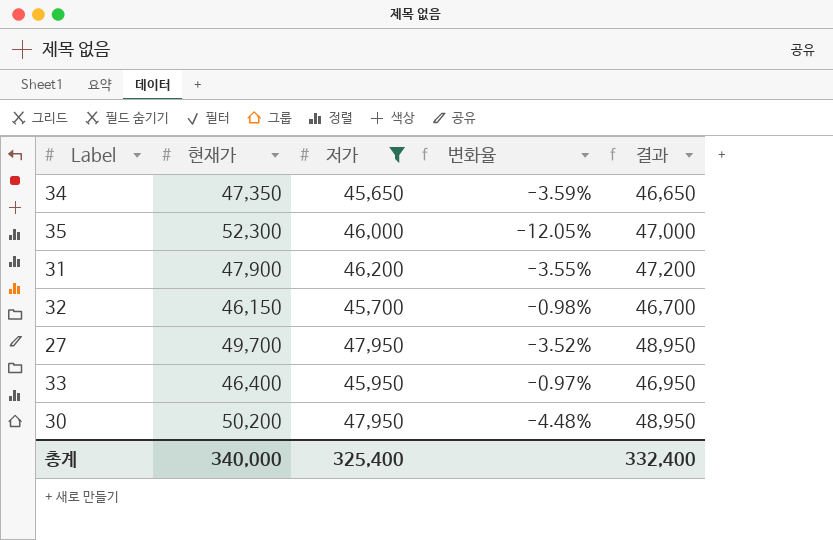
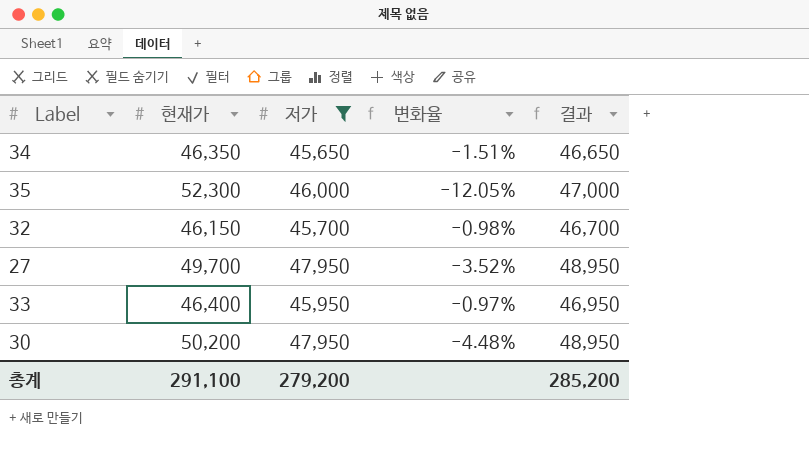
row 31: 47,900 | 46,200 | -3.55% | 47,200 -> none
34 | 현재가: 47,350 -> 46,350
34 | 변화율: -3.59% -> -1.51%
총계 | 현재가: 340,000 -> 291,100
총계 | 저가: 325,400 -> 279,200
총계 | 결과: 332,400 -> 285,200

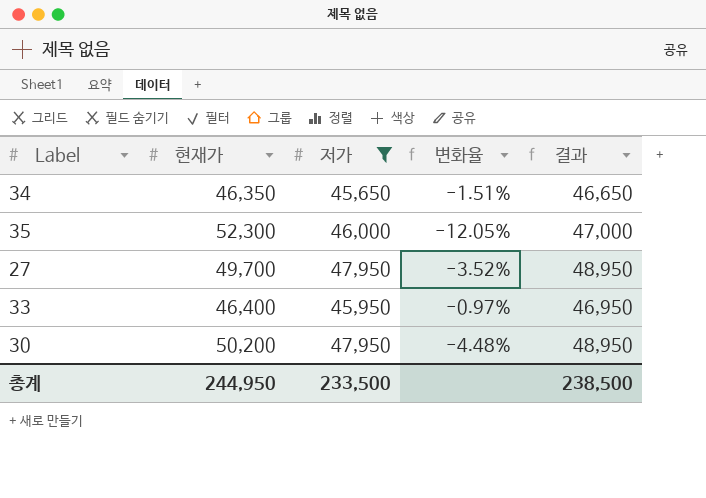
row 32: 46,150 | 45,700 | -0.98% | 46,700 -> none
총계 | 현재가: 291,100 -> 244,950
총계 | 저가: 279,200 -> 233,500
총계 | 결과: 285,200 -> 238,500

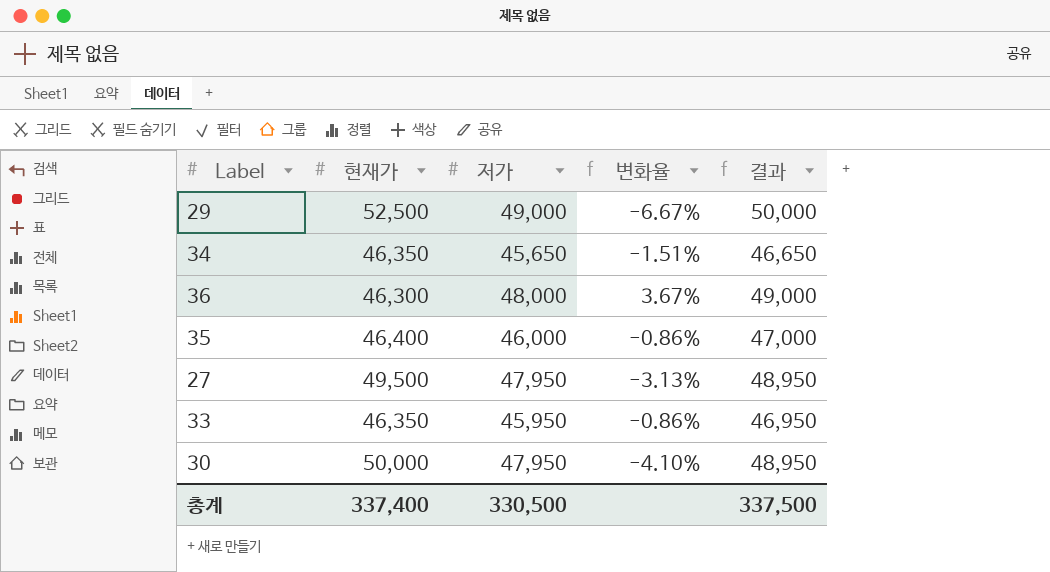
filter: 저가 <= 47,950 -> none
35 | 현재가: 52,300 -> 46,400
35 | 변화율: -12.05% -> -0.86%
27 | 현재가: 49,700 -> 49,500
27 | 변화율: -3.52% -> -3.13%
33 | 현재가: 46,400 -> 46,350
33 | 변화율: -0.97% -> -0.86%
30 | 현재가: 50,200 -> 50,000
30 | 변화율: -4.48% -> -4.10%
총계 | 현재가: 244,950 -> 337,400
총계 | 저가: 233,500 -> 330,500
총계 | 결과: 238,500 -> 337,500

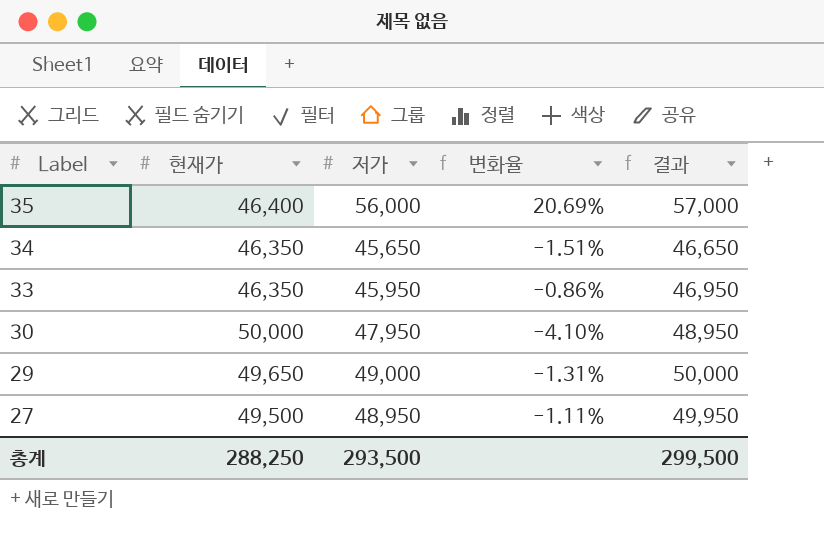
row order: none -> Label descending
row 36: 46,300 | 48,000 | 3.67% | 49,000 -> none
35 | 저가: 46,000 -> 56,000
35 | 변화율: -0.86% -> 20.69%
35 | 결과: 47,000 -> 57,000
29 | 현재가: 52,500 -> 49,650
29 | 변화율: -6.67% -> -1.31%
27 | 저가: 47,950 -> 48,950
27 | 변화율: -3.13% -> -1.11%
27 | 결과: 48,950 -> 49,950
총계 | 현재가: 337,400 -> 288,250
총계 | 저가: 330,500 -> 293,500
총계 | 결과: 337,500 -> 299,500

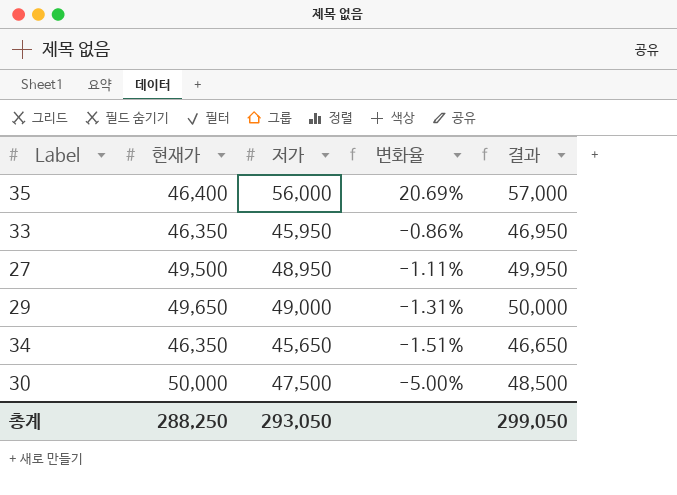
row order: Label descending -> 변화율 descending
30 | 저가: 47,950 -> 47,500
30 | 변화율: -4.10% -> -5.00%
30 | 결과: 48,950 -> 48,500
총계 | 저가: 293,500 -> 293,050
총계 | 결과: 299,500 -> 299,050

